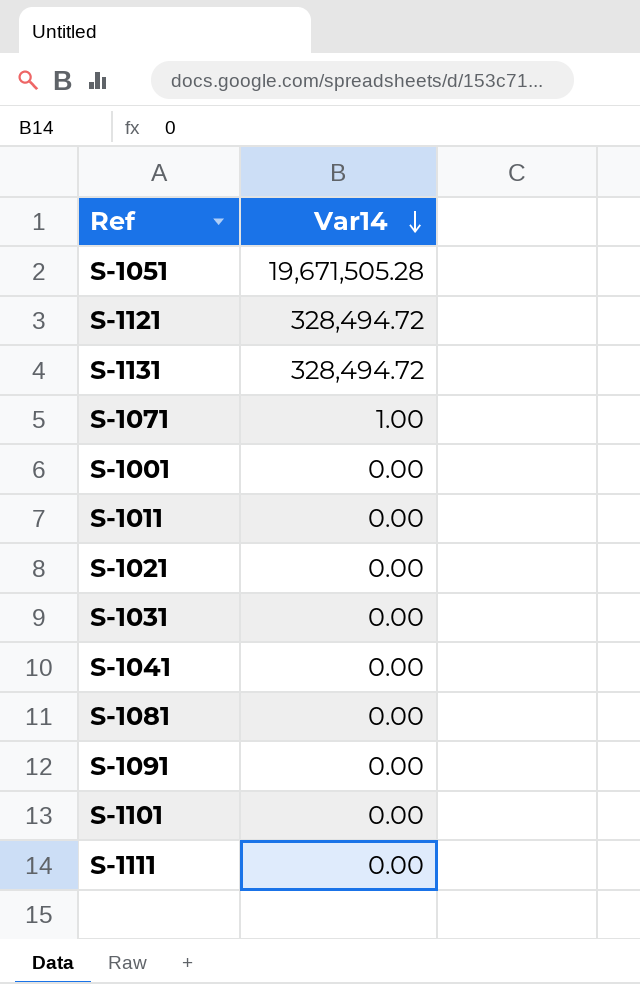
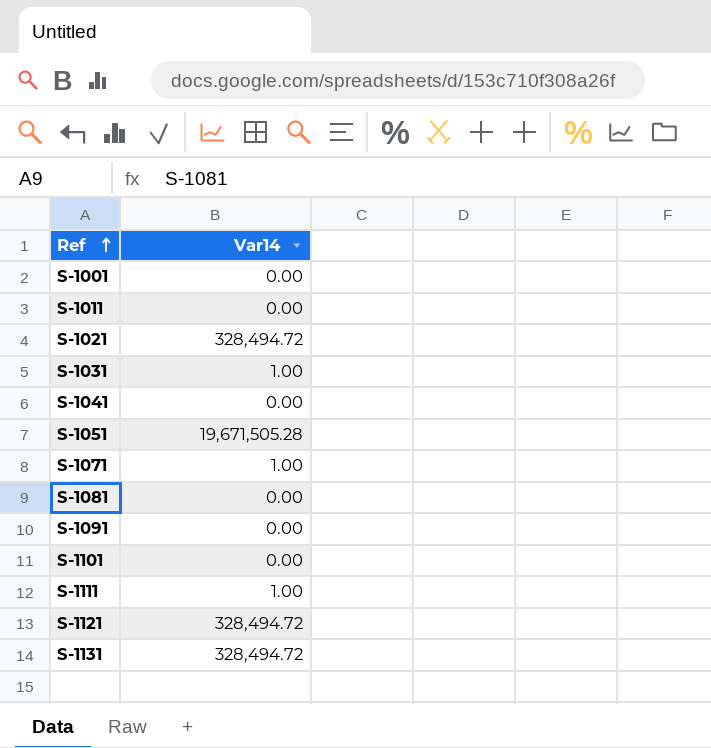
row order: Var14 descending -> Ref ascending
S-1021 | Var14: 0.00 -> 328,494.72
S-1031 | Var14: 0.00 -> 1.00
S-1111 | Var14: 0.00 -> 1.00

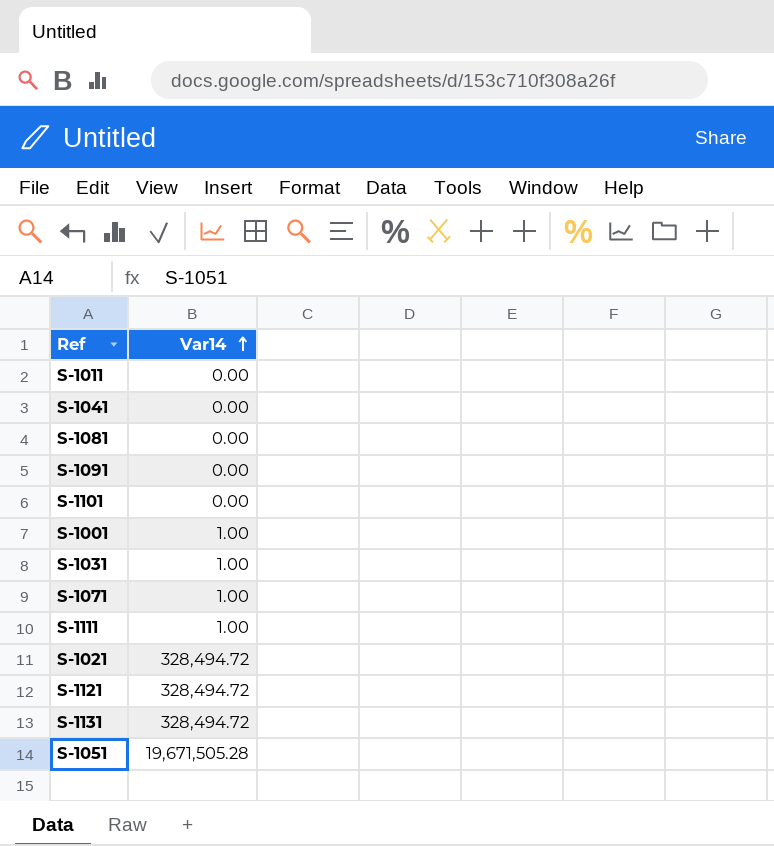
row order: Ref ascending -> Var14 ascending
S-1001 | Var14: 0.00 -> 1.00

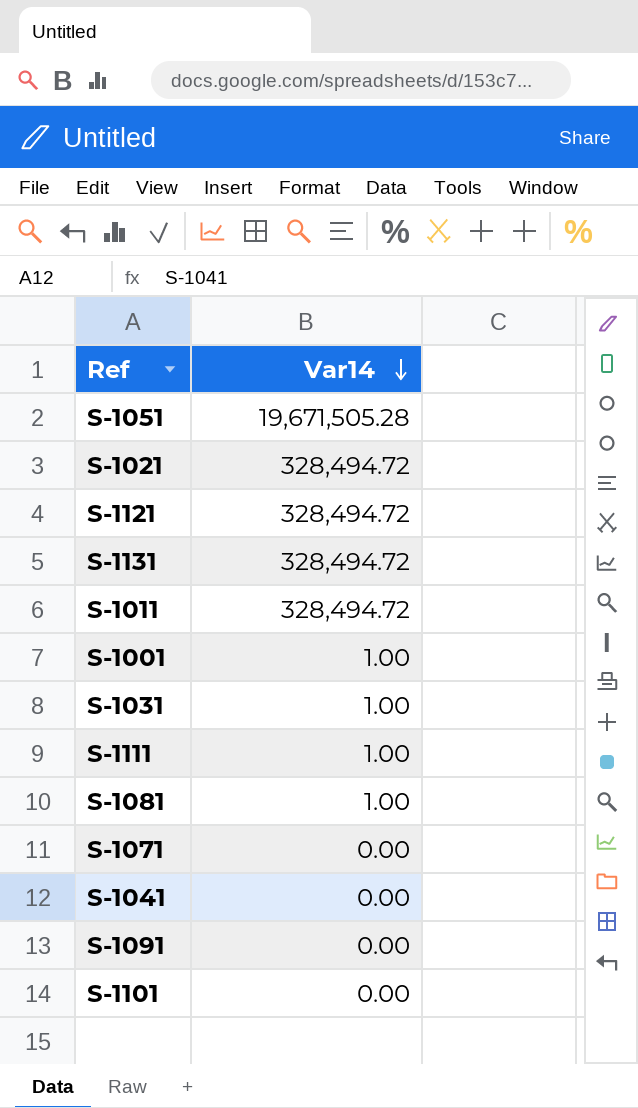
row order: Var14 ascending -> Var14 descending
S-1011 | Var14: 0.00 -> 328,494.72
S-1081 | Var14: 0.00 -> 1.00
S-1071 | Var14: 1.00 -> 0.00

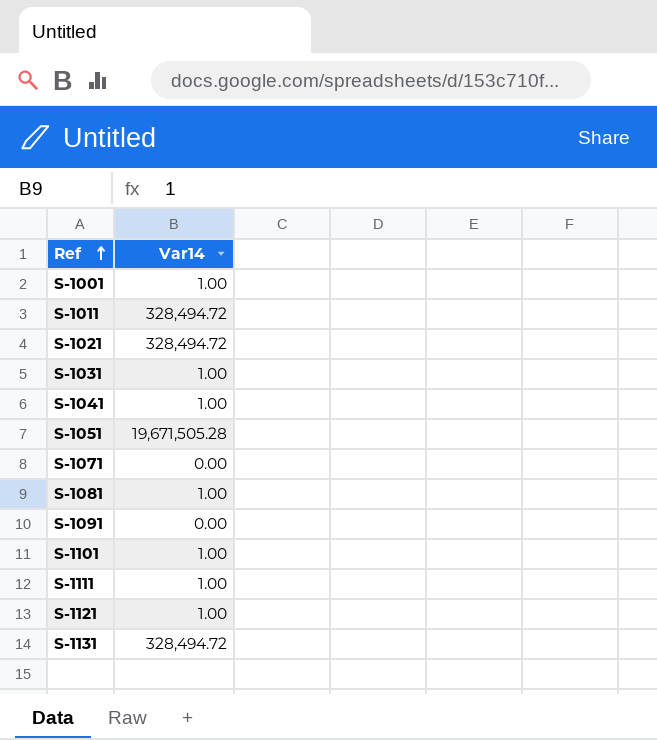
row order: Var14 descending -> Ref ascending
S-1041 | Var14: 0.00 -> 1.00
S-1101 | Var14: 0.00 -> 1.00
S-1121 | Var14: 328,494.72 -> 1.00

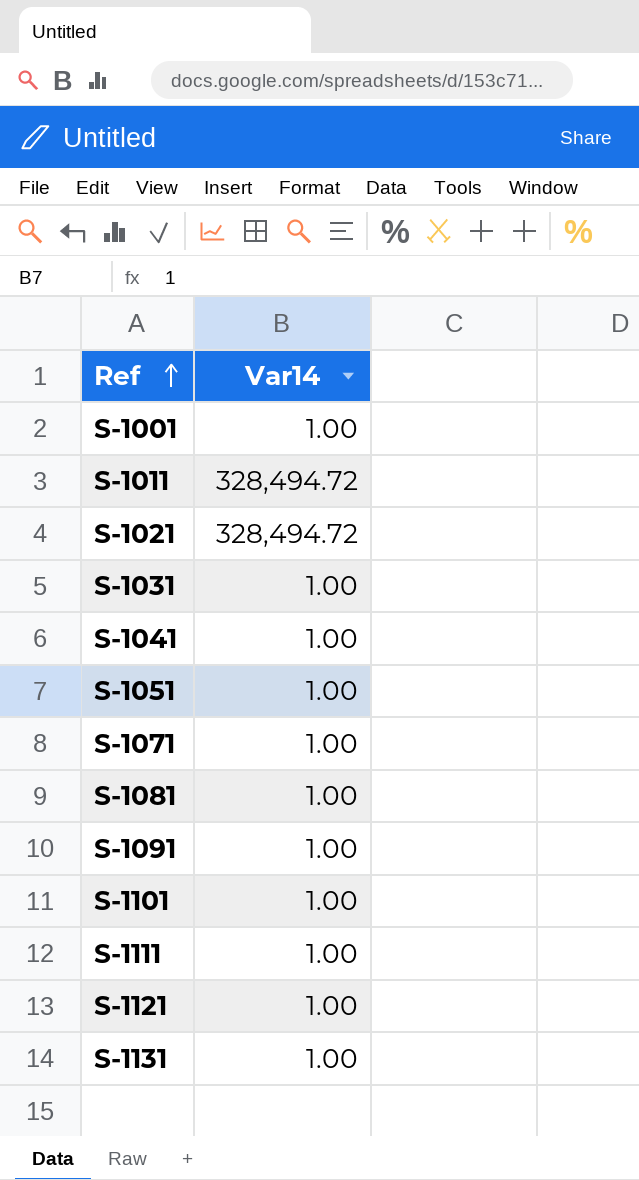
S-1051 | Var14: 19,671,505.28 -> 1.00
S-1071 | Var14: 0.00 -> 1.00
S-1091 | Var14: 0.00 -> 1.00
S-1131 | Var14: 328,494.72 -> 1.00

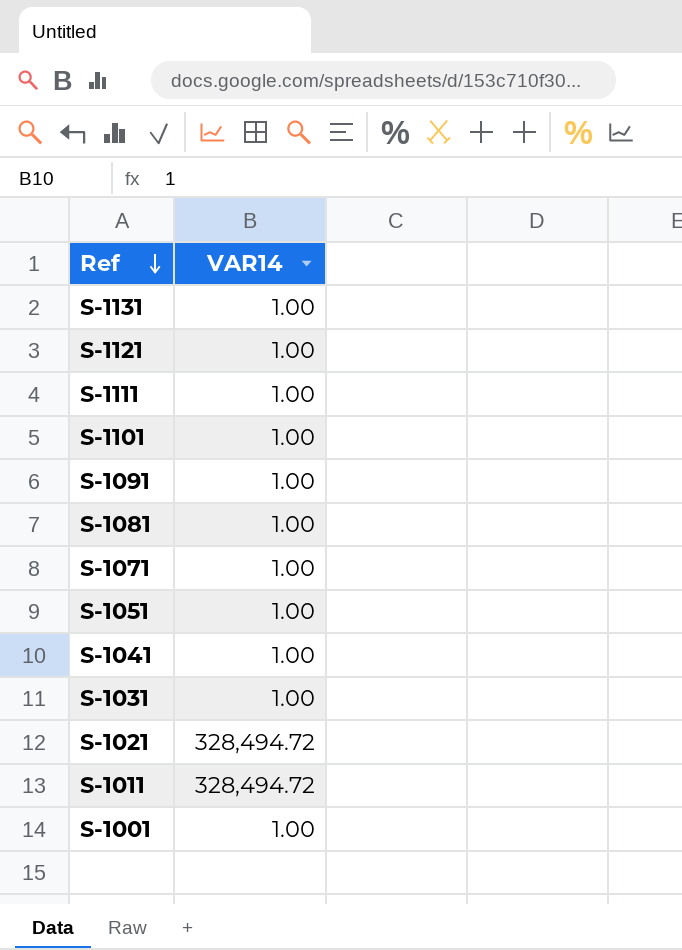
row order: Ref ascending -> Ref descending
column name: Var14 -> VAR14

